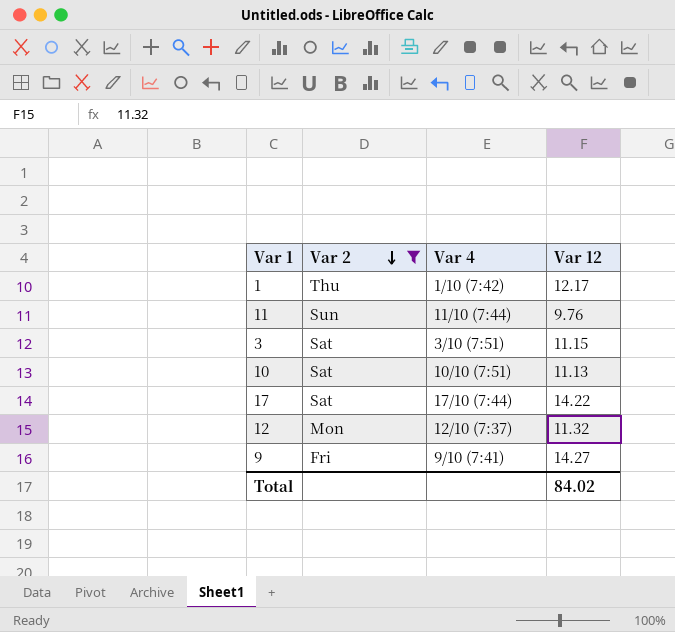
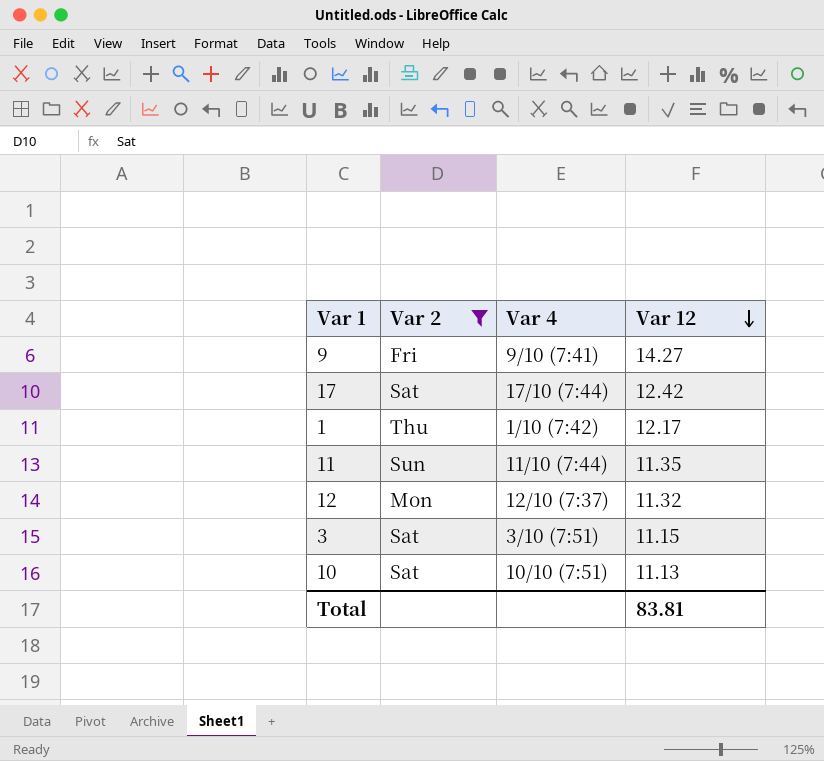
row order: Var 2 descending -> Var 12 descending
17 | Var 12: 14.22 -> 12.42
11 | Var 12: 9.76 -> 11.35
Total | Var 12: 84.02 -> 83.81

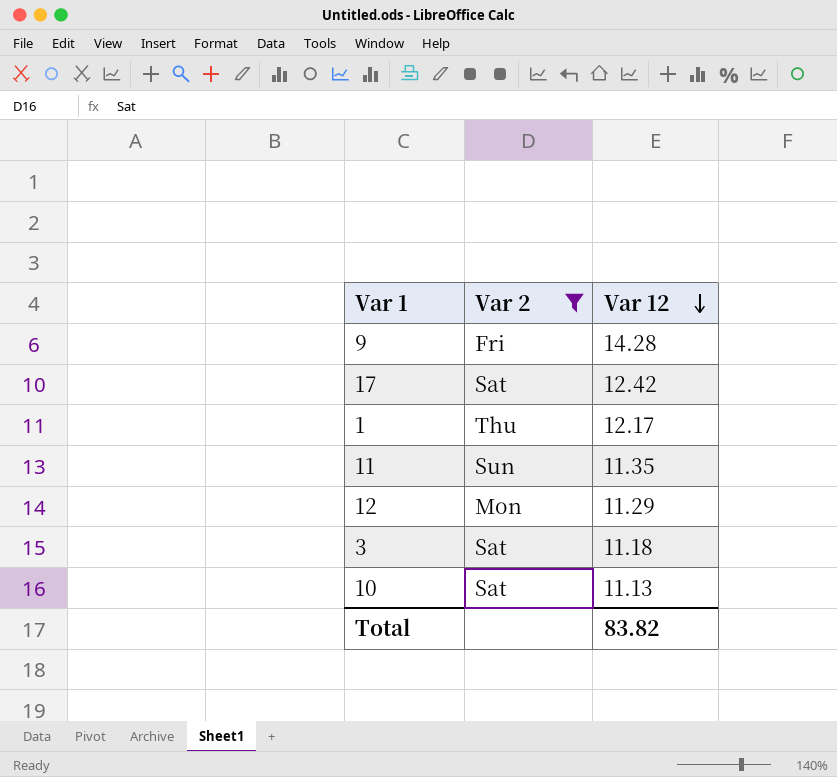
column Var 4 | position: 3 -> none
9 | Var 12: 14.27 -> 14.28
12 | Var 12: 11.32 -> 11.29
3 | Var 12: 11.15 -> 11.18
Total | Var 12: 83.81 -> 83.82

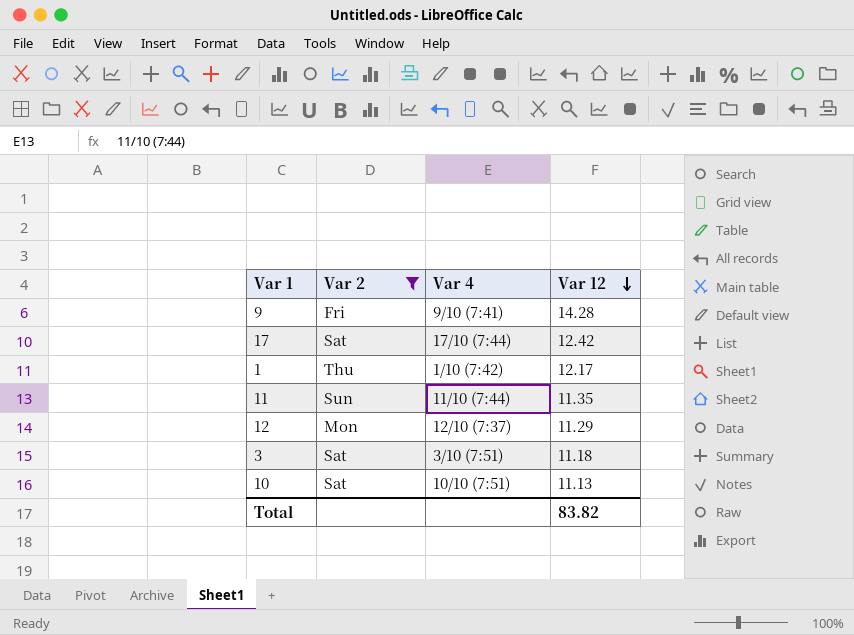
column Var 4 | position: none -> 3

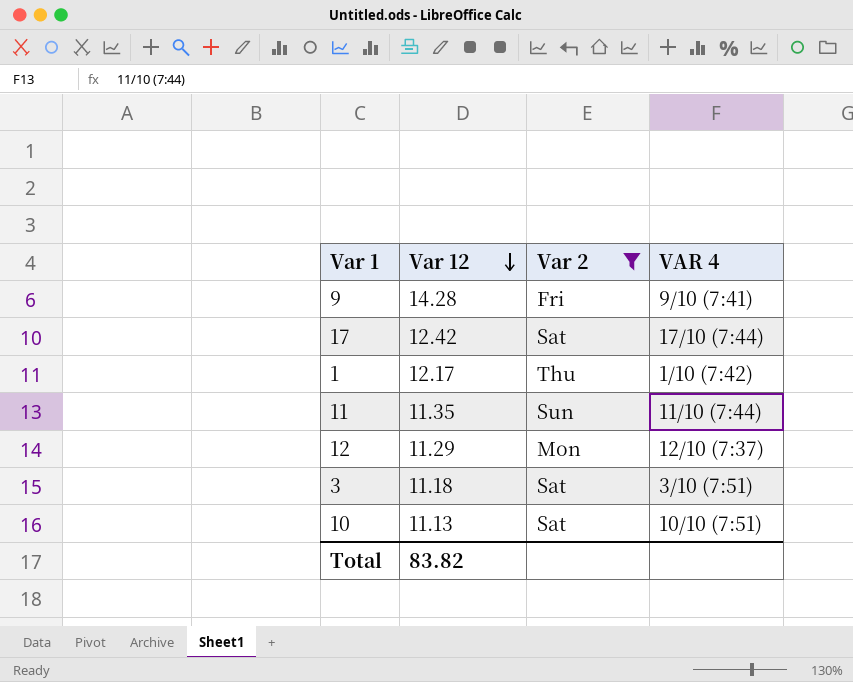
column Var 12 | position: 4 -> 2
column name: Var 4 -> VAR 4

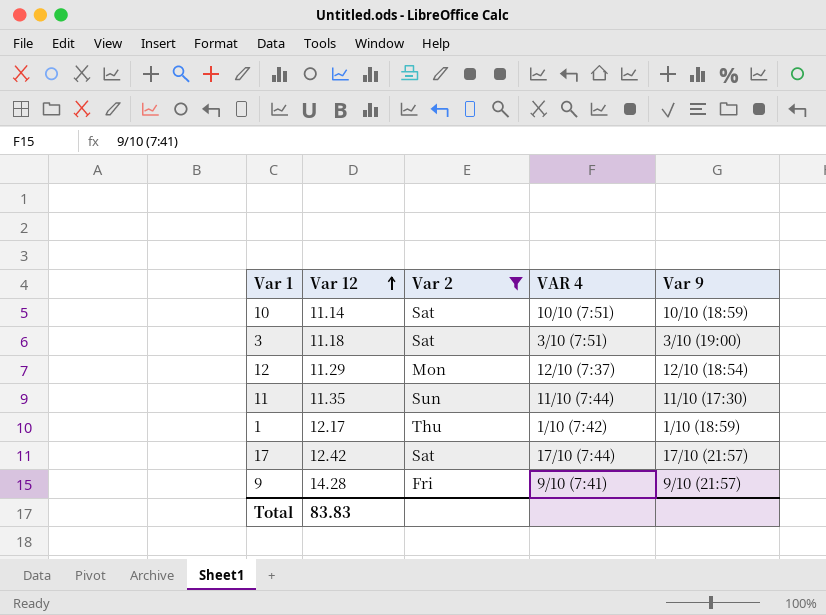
row order: Var 12 descending -> Var 12 ascending
column Var 9 | position: none -> 5
10 | Var 12: 11.13 -> 11.14
Total | Var 12: 83.82 -> 83.83

